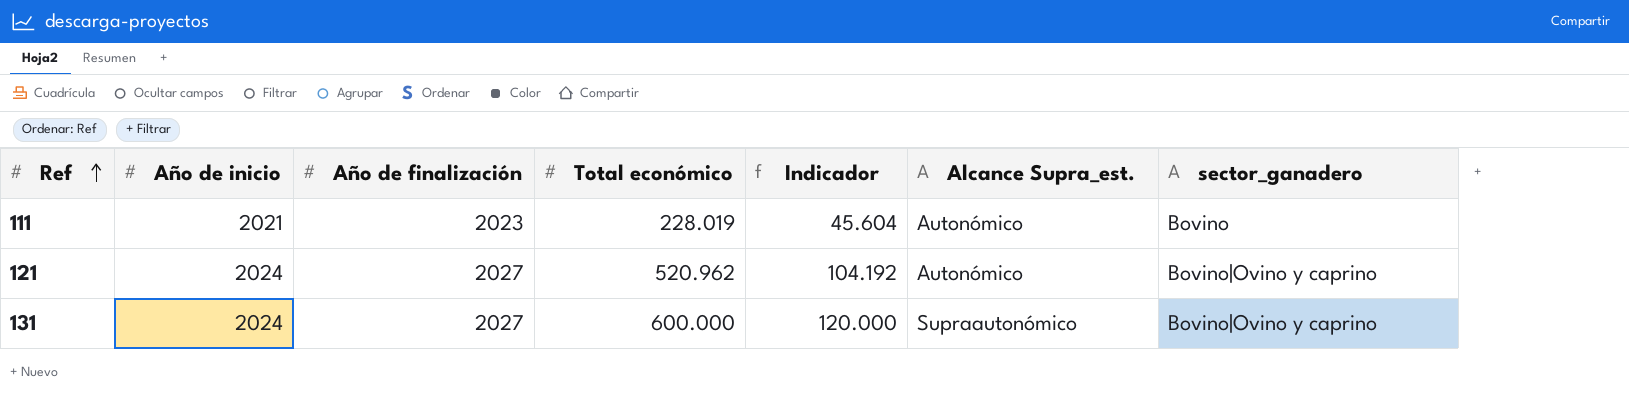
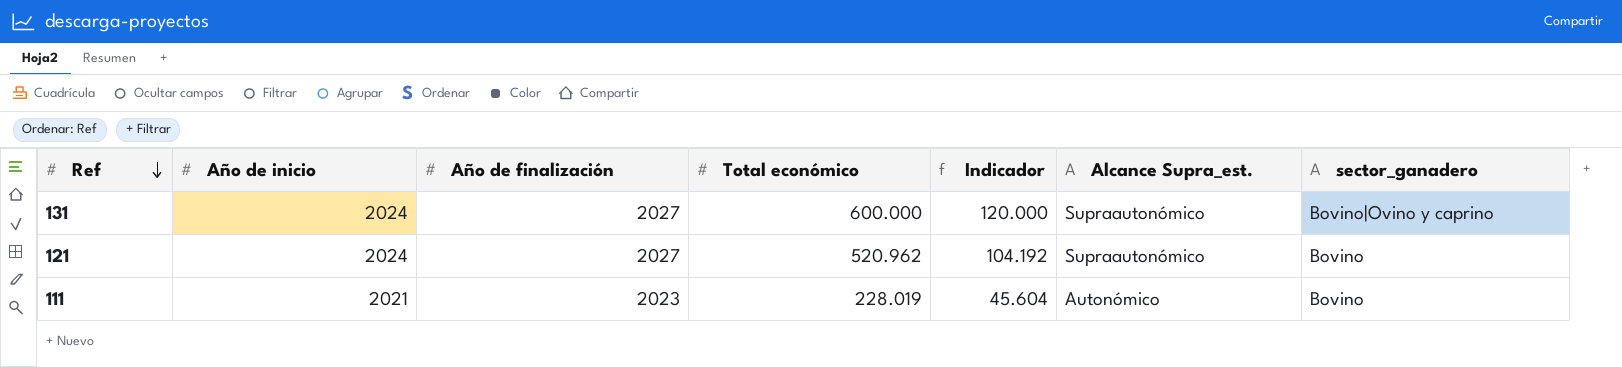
row order: Ref ascending -> Ref descending
121 | Alcance Supra_est.: Autonómico -> Supraautonómico
121 | sector_ganadero: Bovino|Ovino y caprino -> Bovino

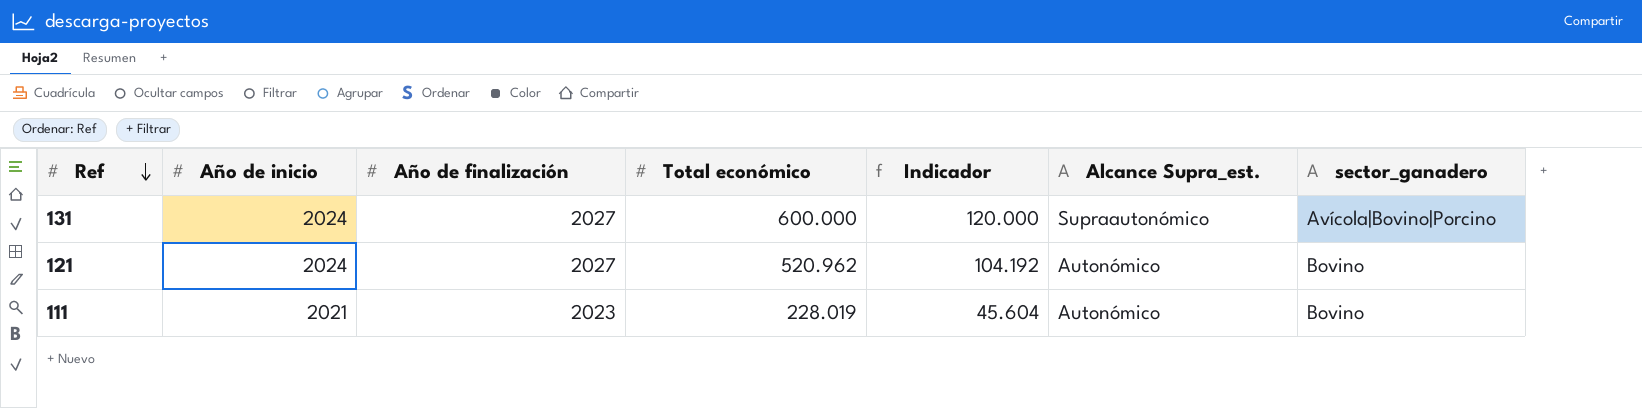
131 | sector_ganadero: Bovino|Ovino y caprino -> Avícola|Bovino|Porcino
121 | Alcance Supra_est.: Supraautonómico -> Autonómico

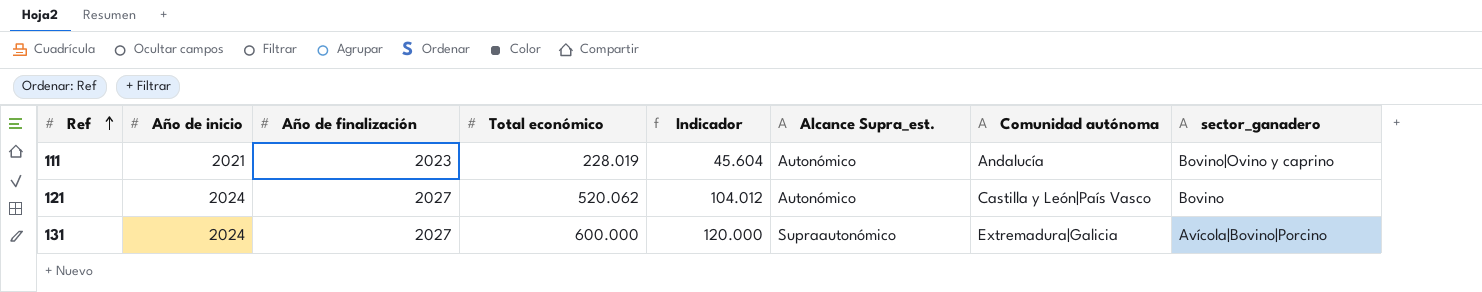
row order: Ref descending -> Ref ascending
column Comunidad autónoma | position: none -> 7
111 | sector_ganadero: Bovino -> Bovino|Ovino y caprino
121 | Total económico: 520.962 -> 520.062
121 | Indicador: 104.192 -> 104.012

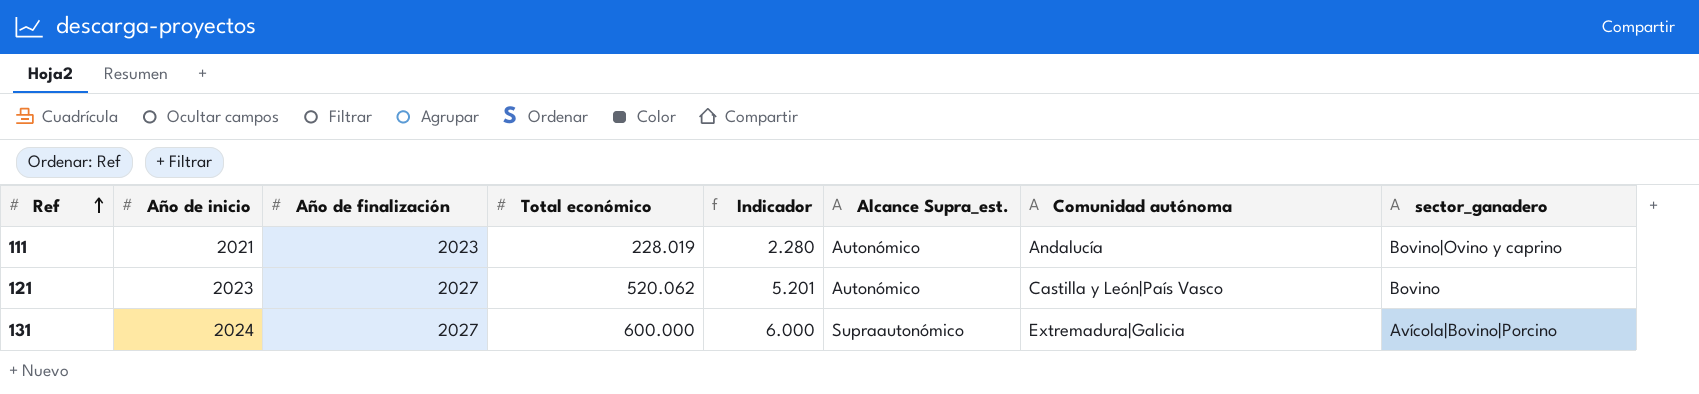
column Indicador | formula: [Total económico] * 0,2 -> [Total económico] * 0,01
121 | Año de inicio: 2024 -> 2023

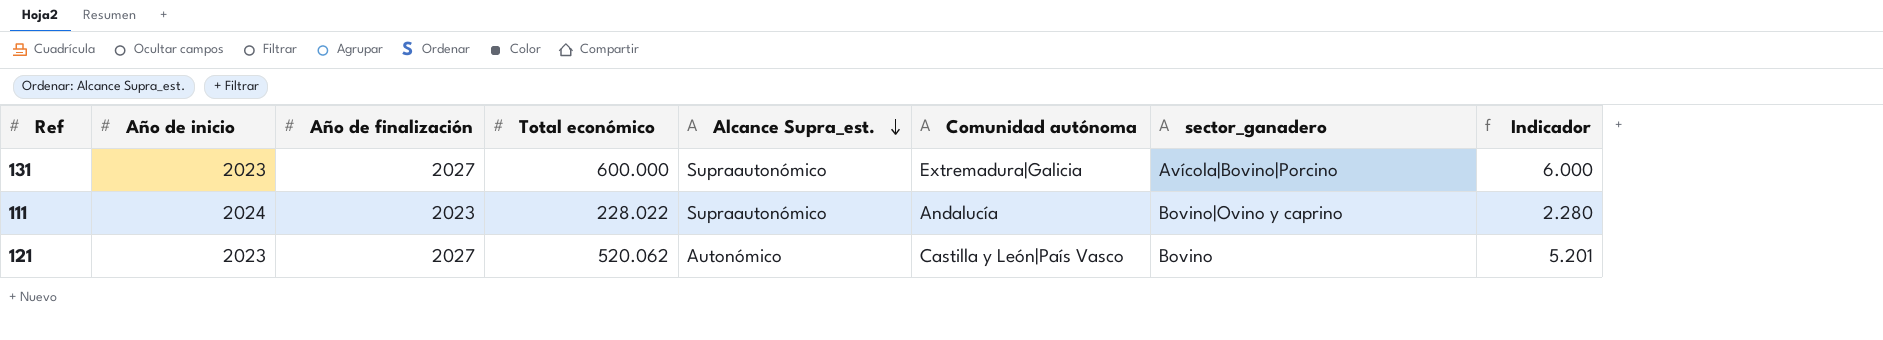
row order: Ref ascending -> Alcance Supra_est. descending
column Indicador | position: 5 -> 8
131 | Año de inicio: 2024 -> 2023
111 | Año de inicio: 2021 -> 2024
111 | Total económico: 228.019 -> 228.022
111 | Alcance Supra_est.: Autonómico -> Supraautonómico

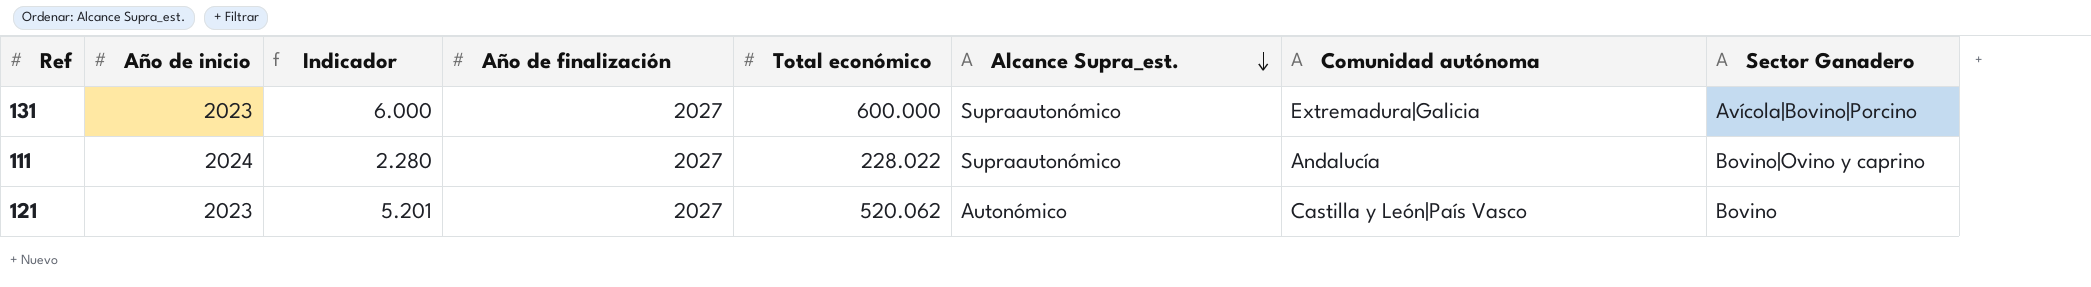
column Indicador | position: 8 -> 3
column name: sector_ganadero -> Sector Ganadero
111 | Año de finalización: 2023 -> 2027

